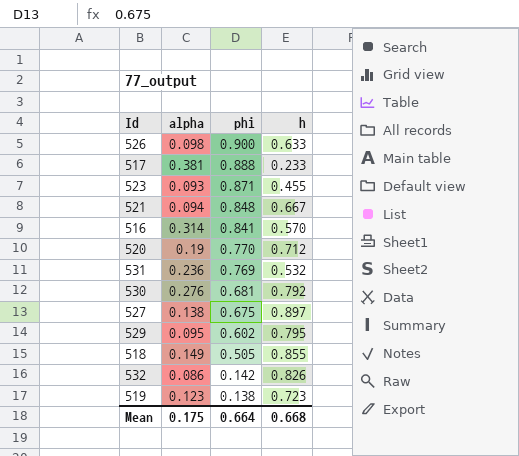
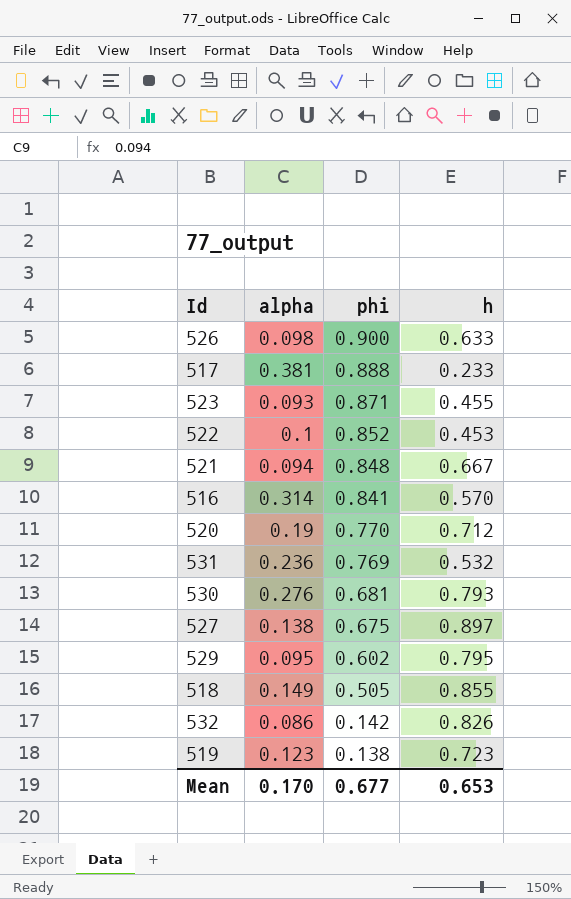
row 522: none -> 0.1 | 0.852 | 0.453
530 | h: 0.792 -> 0.793
Mean | alpha: 0.175 -> 0.170
Mean | phi: 0.664 -> 0.677
Mean | h: 0.668 -> 0.653

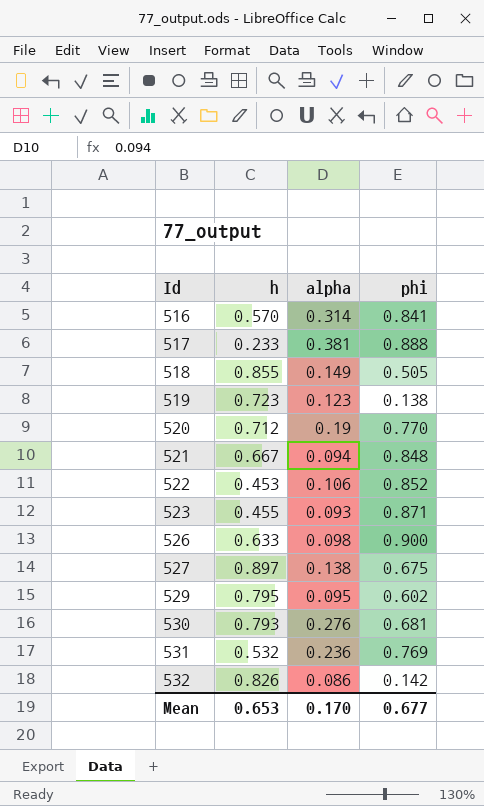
row order: phi descending -> Id ascending
column h | position: 4 -> 2
522 | alpha: 0.1 -> 0.106

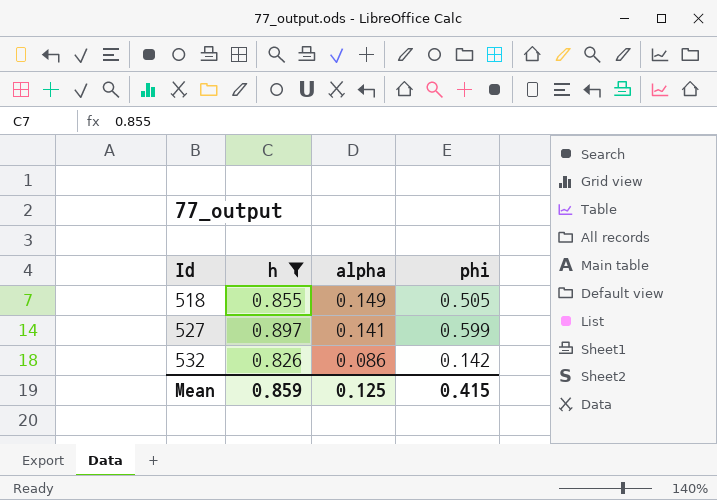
filter: none -> h >= 0.826
527 | alpha: 0.138 -> 0.141
527 | phi: 0.675 -> 0.599
Mean | h: 0.653 -> 0.859
Mean | alpha: 0.170 -> 0.125
Mean | phi: 0.677 -> 0.415

